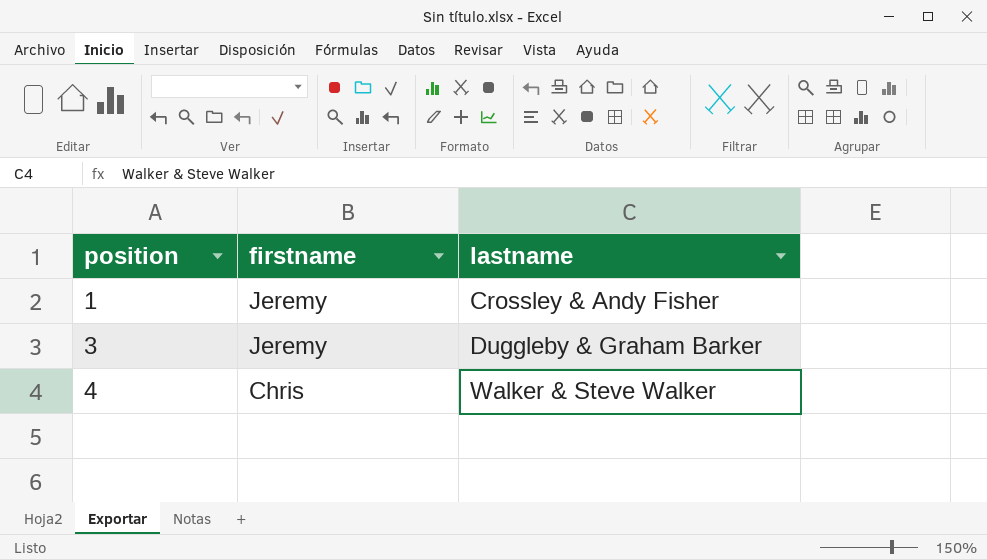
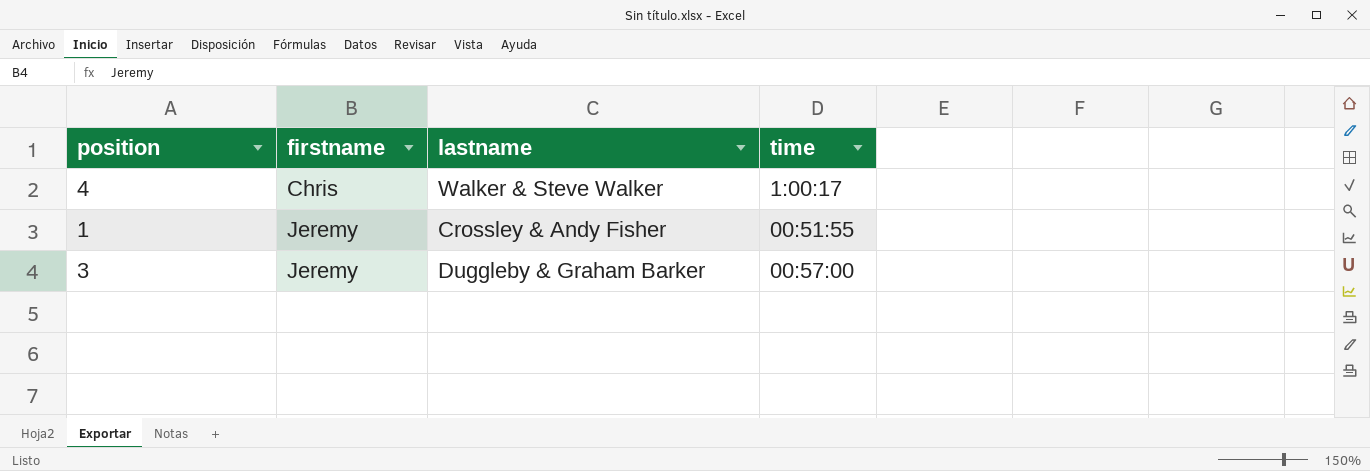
row order: position ascending -> firstname ascending
column time | position: none -> 4

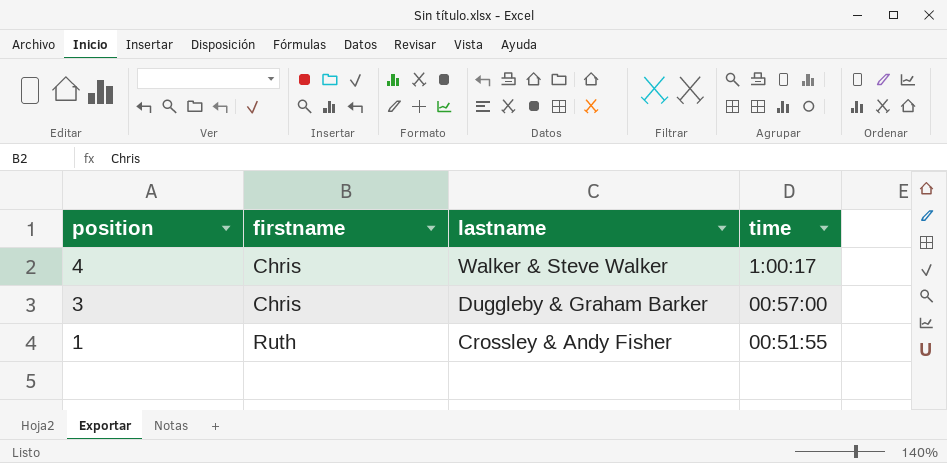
row order: firstname ascending -> position descending
3 | firstname: Jeremy -> Chris
1 | firstname: Jeremy -> Ruth

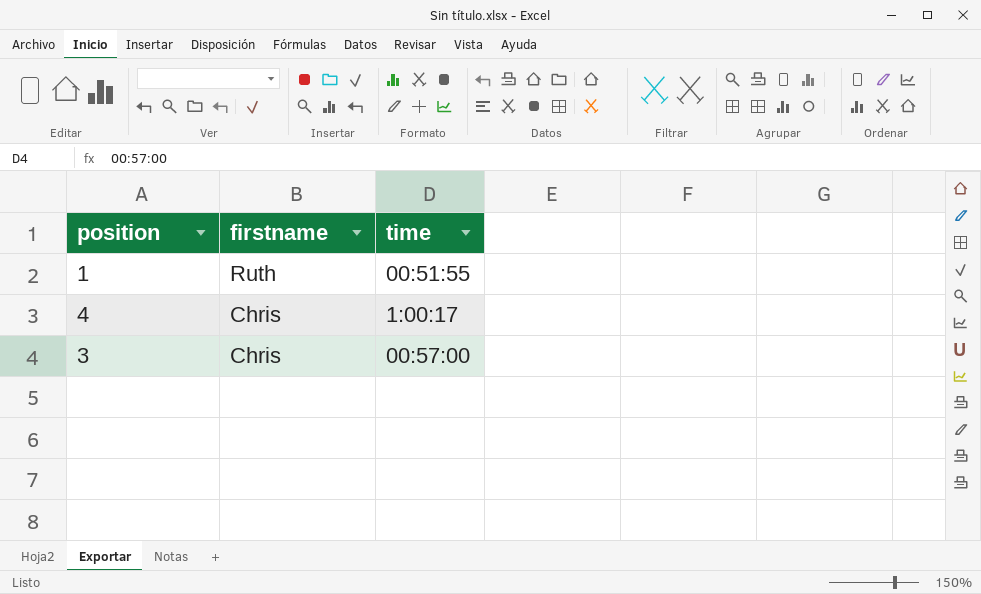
row order: position descending -> firstname descending
column lastname | position: 3 -> none

